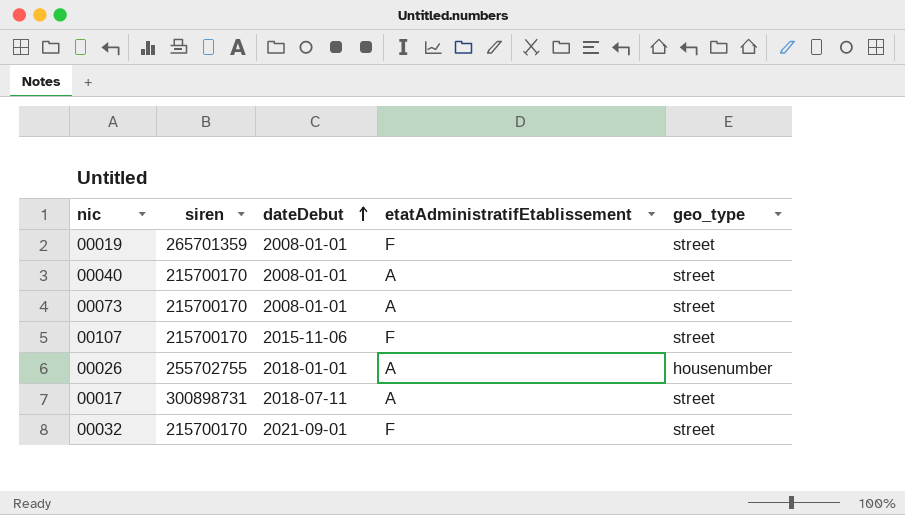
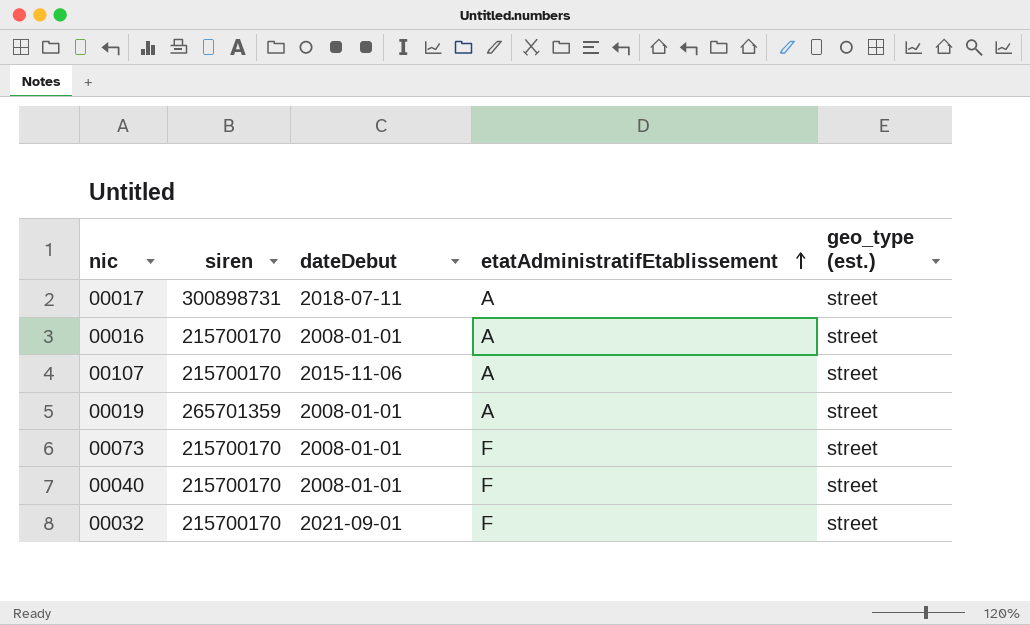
row order: dateDebut ascending -> etatAdministratifEtablissement ascending
column name: geo_type -> geo_type (est.)
row 00026: 255702755 | 2018-01-01 | A | housenumber -> none
row 00016: none -> 215700170 | 2008-01-01 | A | street
00107 | etatAdministratifEtablissement: F -> A
00019 | etatAdministratifEtablissement: F -> A
00073 | etatAdministratifEtablissement: A -> F
00040 | etatAdministratifEtablissement: A -> F

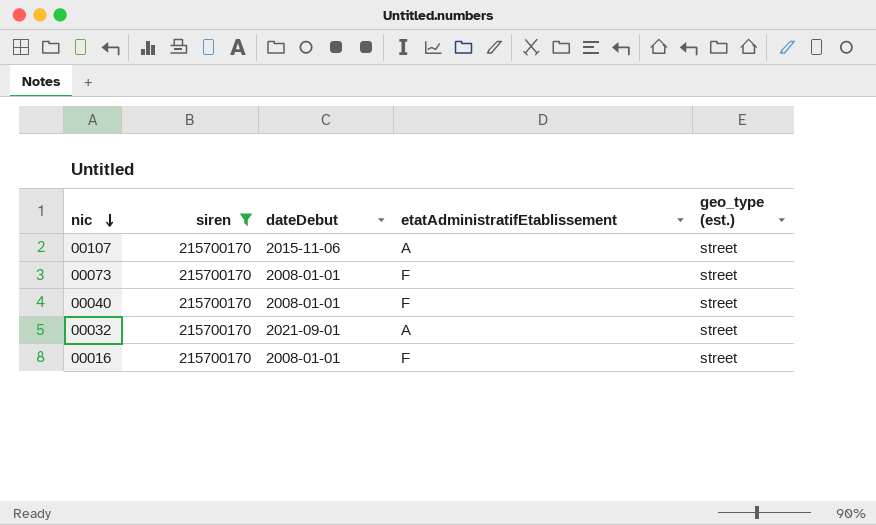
filter: none -> siren = 215700170
row order: etatAdministratifEtablissement ascending -> nic descending
00032 | etatAdministratifEtablissement: F -> A
00016 | etatAdministratifEtablissement: A -> F

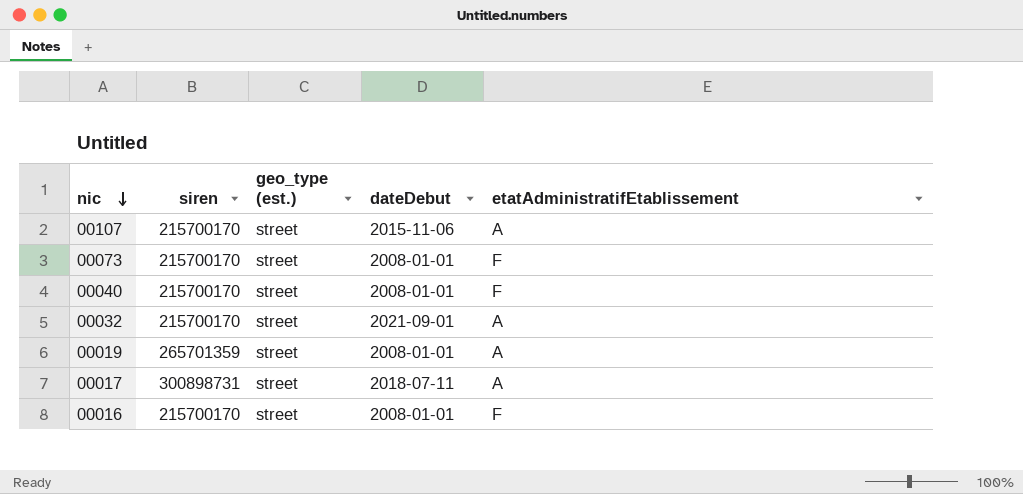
filter: siren = 215700170 -> none
column geo_type (est.) | position: 5 -> 3

